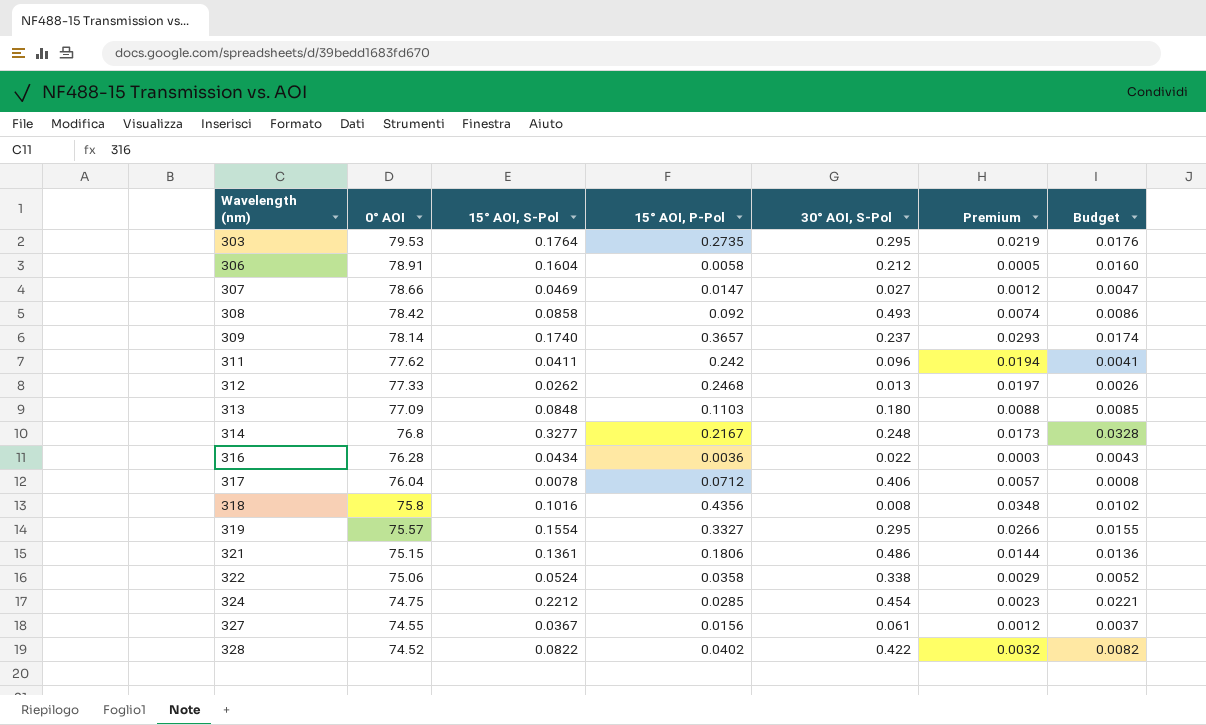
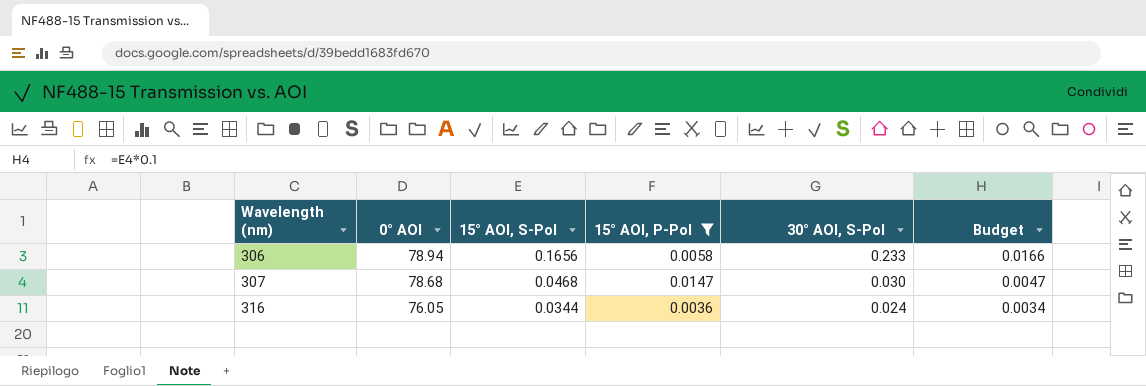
filter: none -> 15° AOI, P-Pol <= 0.0147
column Premium | formula: [15° AOI, P-Pol] * 0.08 -> none
306 | 0° AOI: 78.91 -> 78.94
306 | 15° AOI, S-Pol: 0.1604 -> 0.1656
306 | 30° AOI, S-Pol: 0.212 -> 0.233
306 | Budget: 0.0160 -> 0.0166
307 | 0° AOI: 78.66 -> 78.68
307 | 15° AOI, S-Pol: 0.0469 -> 0.0468
307 | 30° AOI, S-Pol: 0.027 -> 0.030
316 | 0° AOI: 76.28 -> 76.05
316 | 15° AOI, S-Pol: 0.0434 -> 0.0344
316 | 30° AOI, S-Pol: 0.022 -> 0.024
316 | Budget: 0.0043 -> 0.0034

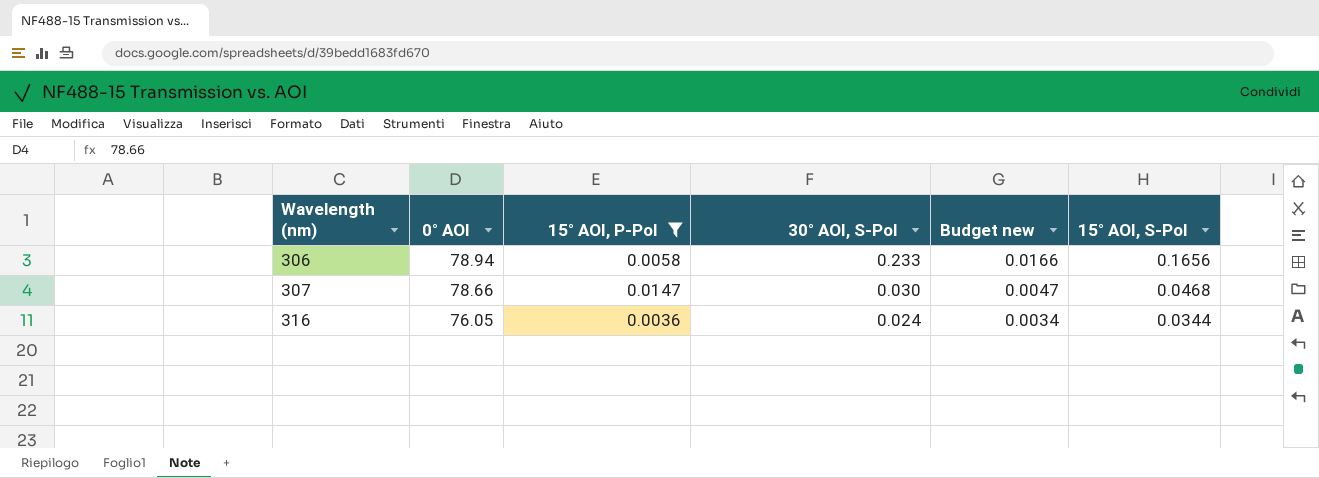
column name: Budget -> Budget new
column 15° AOI, S-Pol | position: 3 -> 6
307 | 0° AOI: 78.68 -> 78.66

